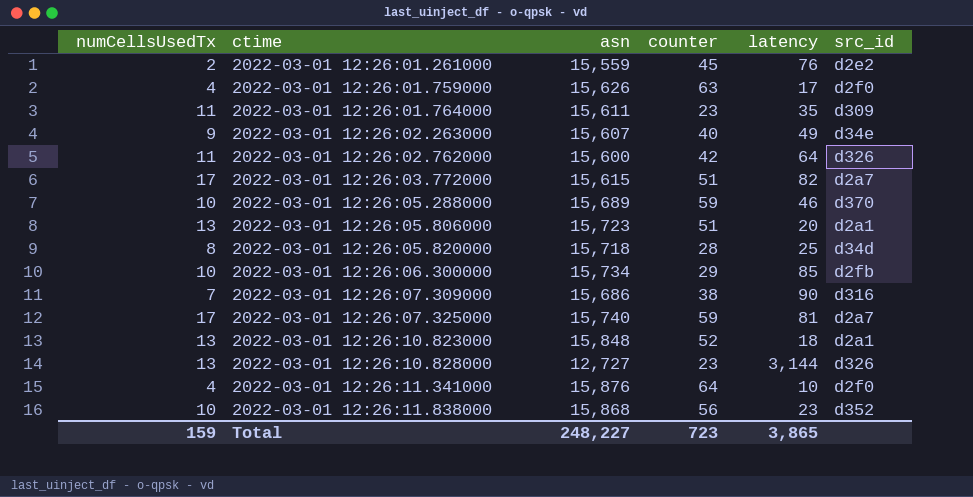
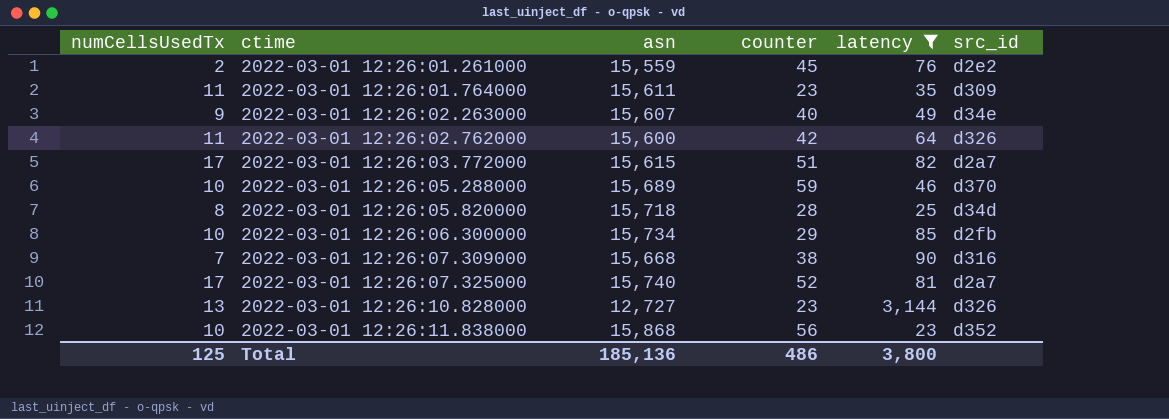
filter: none -> latency >= 23
2022-03-01 12:26:07.309000 | asn: 15,686 -> 15,668
2022-03-01 12:26:07.325000 | counter: 59 -> 52
Total | numCellsUsedTx: 159 -> 125
Total | asn: 248,227 -> 185,136
Total | counter: 723 -> 486
Total | latency: 3,865 -> 3,800

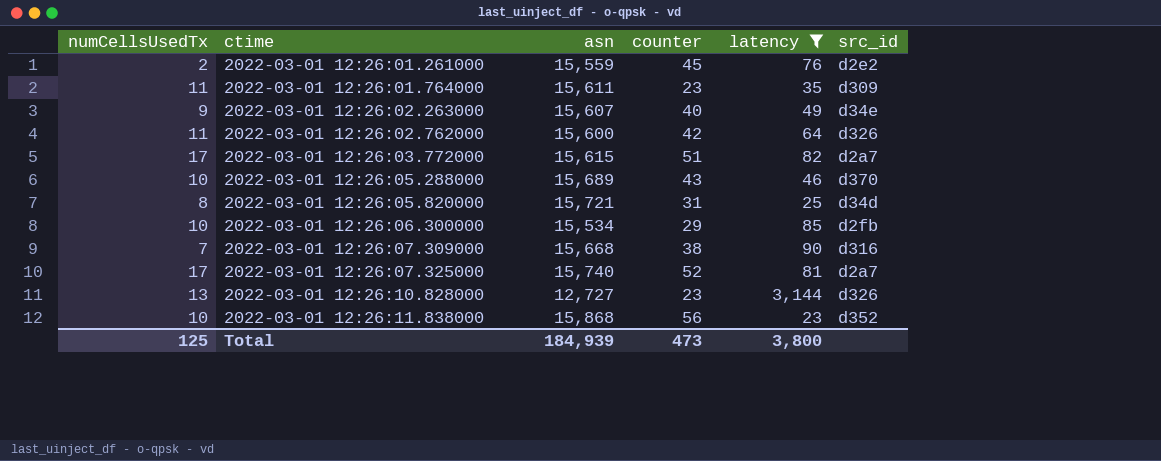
2022-03-01 12:26:05.288000 | counter: 59 -> 43
2022-03-01 12:26:05.820000 | asn: 15,718 -> 15,721
2022-03-01 12:26:05.820000 | counter: 28 -> 31
2022-03-01 12:26:06.300000 | asn: 15,734 -> 15,534
Total | asn: 185,136 -> 184,939
Total | counter: 486 -> 473

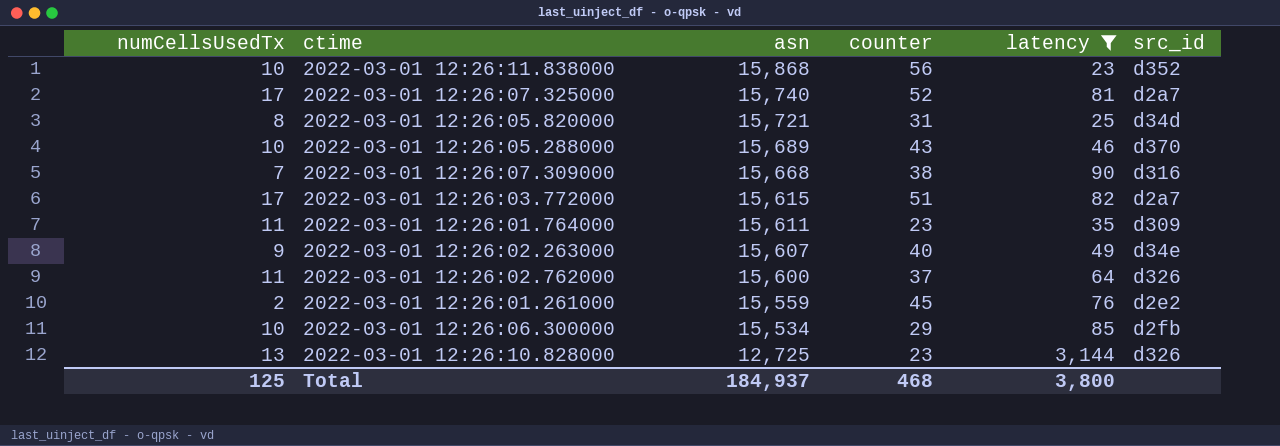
row order: ctime ascending -> asn descending
2022-03-01 12:26:02.762000 | counter: 42 -> 37
2022-03-01 12:26:10.828000 | asn: 12,727 -> 12,725
Total | asn: 184,939 -> 184,937
Total | counter: 473 -> 468

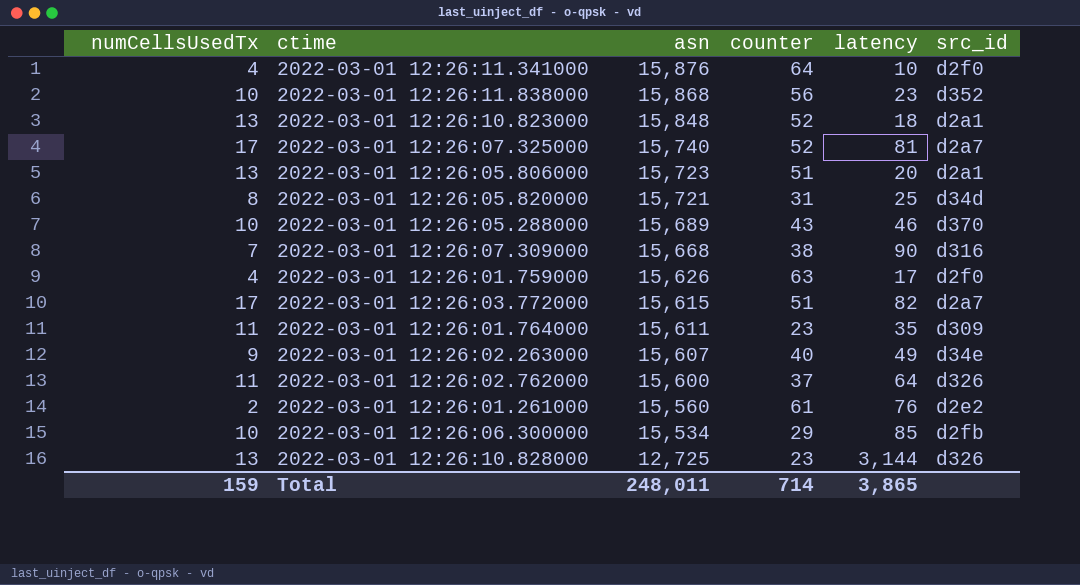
filter: latency >= 23 -> none
2022-03-01 12:26:01.261000 | asn: 15,559 -> 15,560
2022-03-01 12:26:01.261000 | counter: 45 -> 61
Total | numCellsUsedTx: 125 -> 159
Total | asn: 184,937 -> 248,011
Total | counter: 468 -> 714
Total | latency: 3,800 -> 3,865

